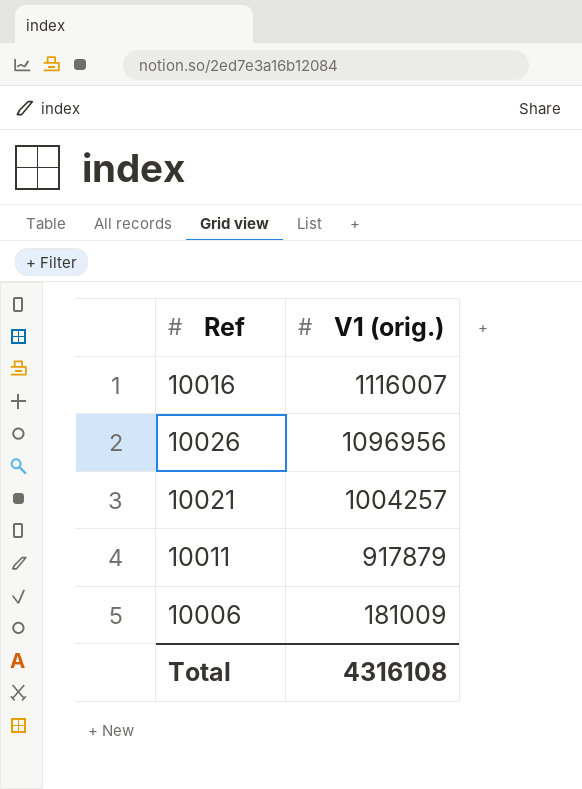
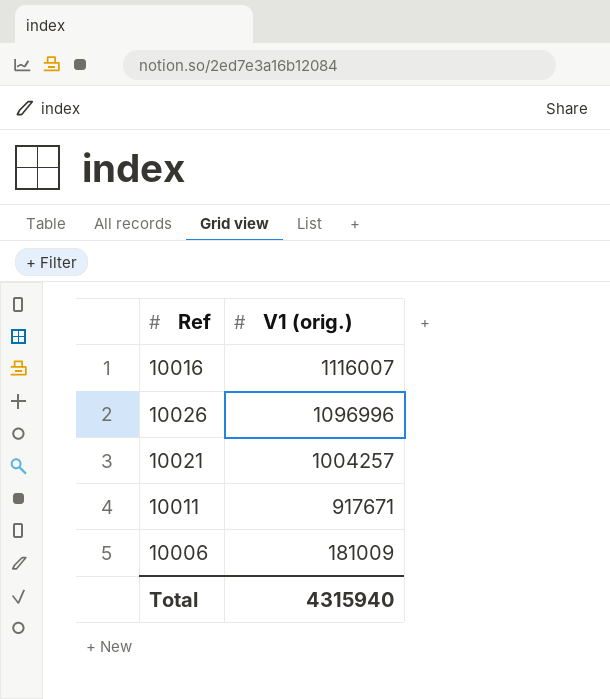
10026 | V1 (orig.): 1096956 -> 1096996
10011 | V1 (orig.): 917879 -> 917671
Total | V1 (orig.): 4316108 -> 4315940

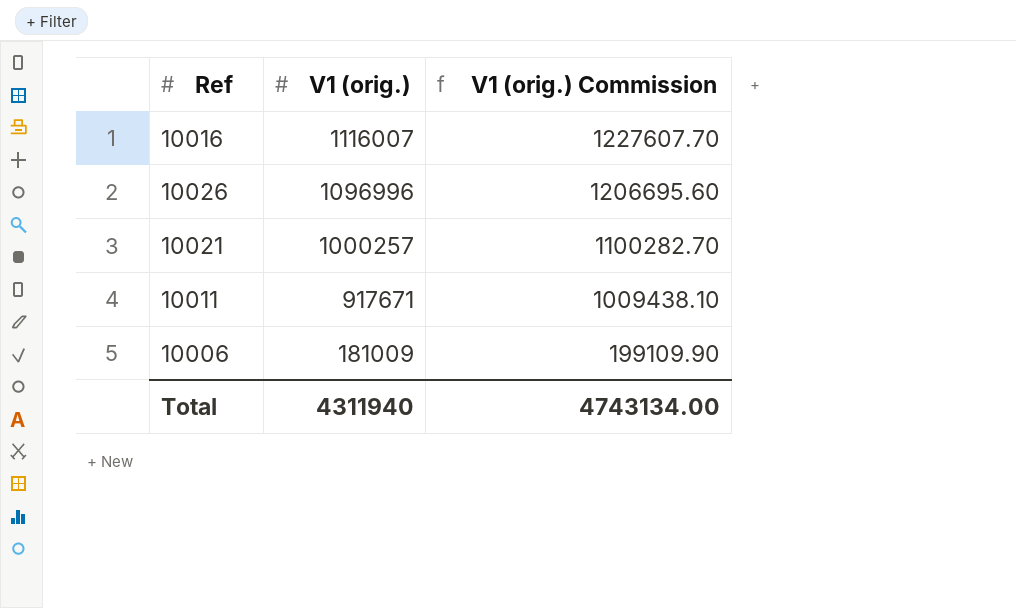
column V1 (orig.) Commission | formula: none -> [V1 (orig.)] * 1.1
10021 | V1 (orig.): 1004257 -> 1000257
Total | V1 (orig.): 4315940 -> 4311940

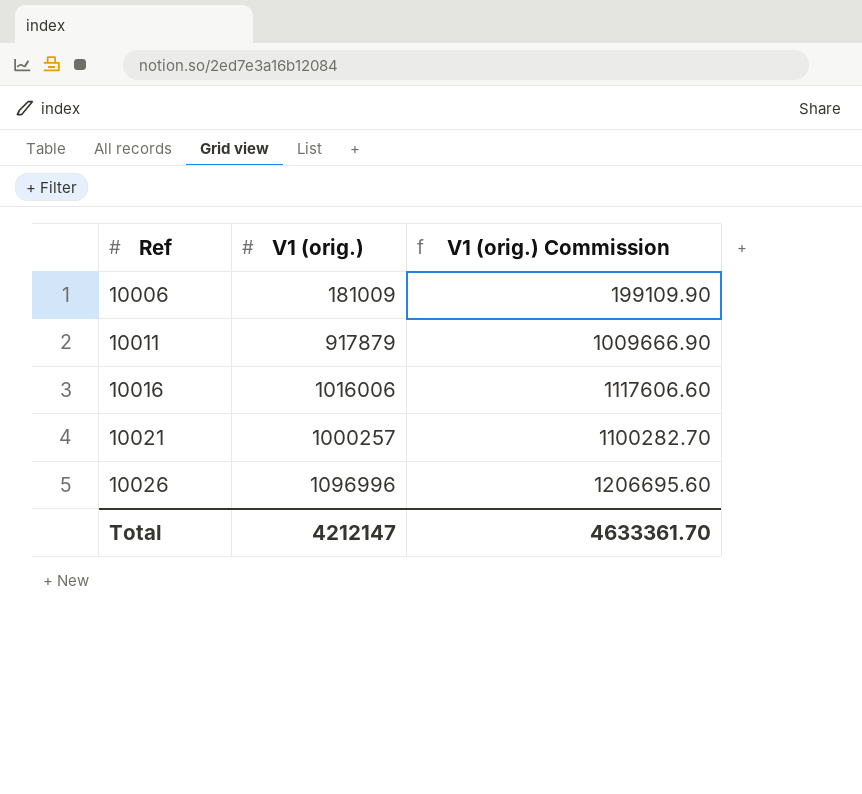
row order: V1 (orig.) descending -> Ref ascending
10011 | V1 (orig.): 917671 -> 917879
10011 | V1 (orig.) Commission: 1009438.10 -> 1009666.90
10016 | V1 (orig.): 1116007 -> 1016006
10016 | V1 (orig.) Commission: 1227607.70 -> 1117606.60
Total | V1 (orig.): 4311940 -> 4212147
Total | V1 (orig.) Commission: 4743134.00 -> 4633361.70

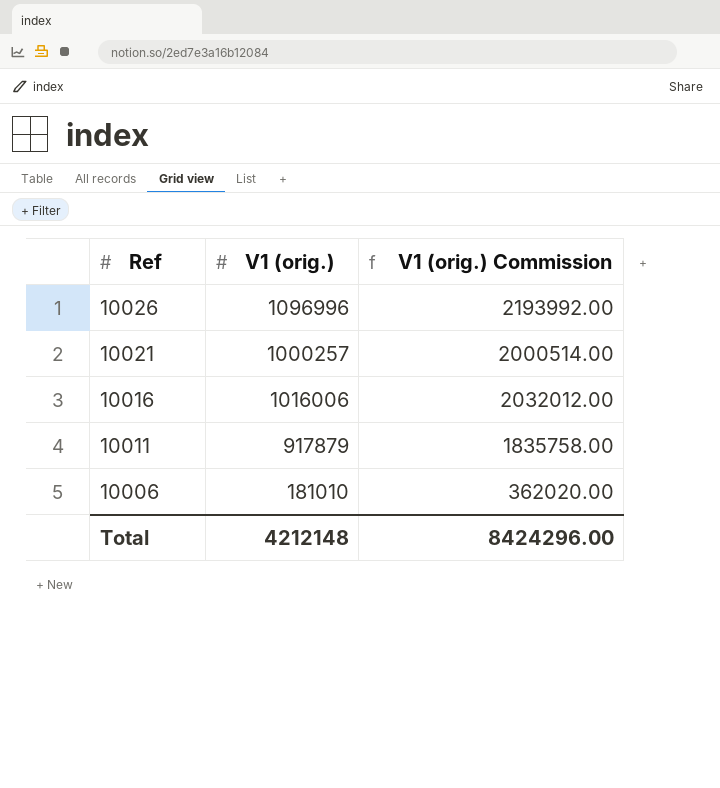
row order: Ref ascending -> Ref descending
column V1 (orig.) Commission | formula: [V1 (orig.)] * 1.1 -> [V1 (orig.)] * 2
10006 | V1 (orig.): 181009 -> 181010
Total | V1 (orig.): 4212147 -> 4212148
Total | V1 (orig.) Commission: 4633361.70 -> 8424296.00

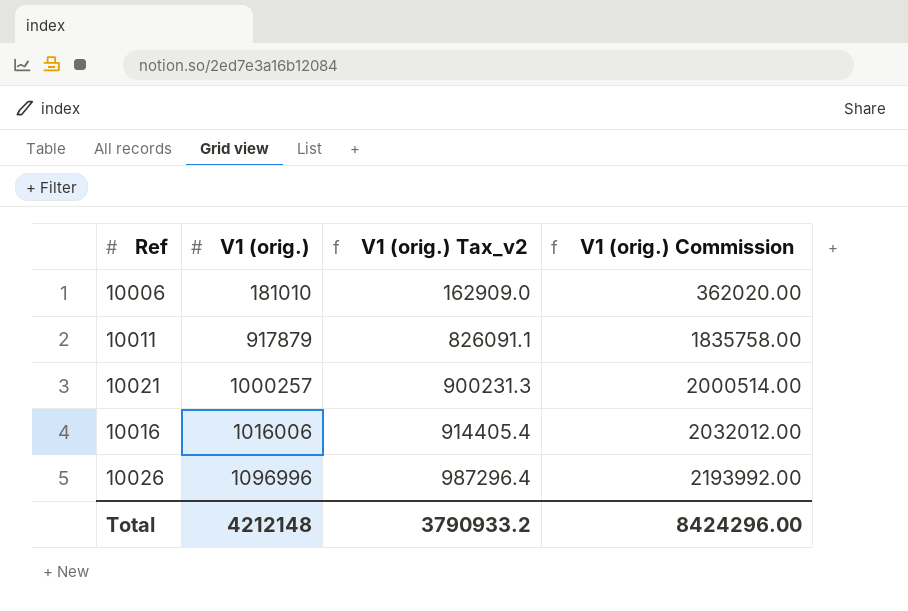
row order: Ref descending -> V1 (orig.) ascending
column V1 (orig.) Tax_v2 | formula: none -> [V1 (orig.)] * 0.9

